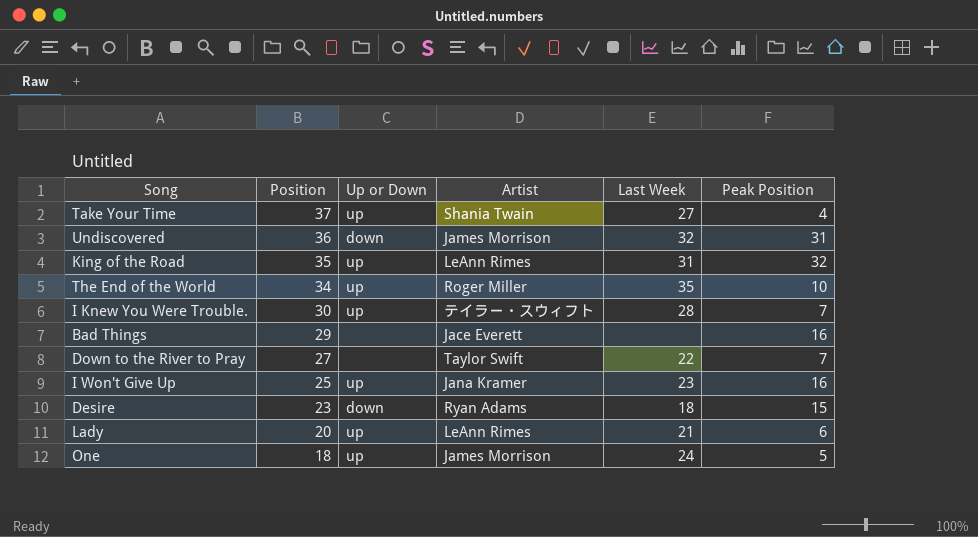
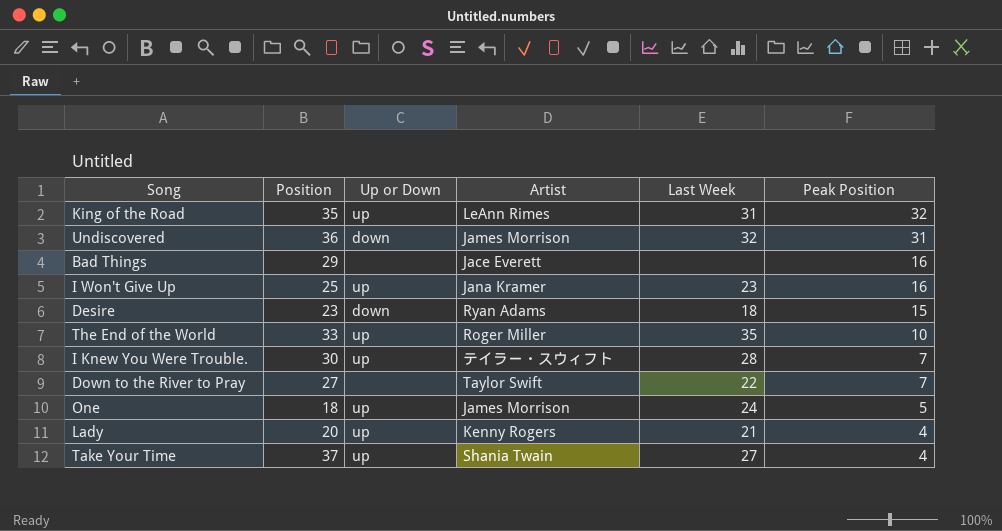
row order: Position descending -> Peak Position descending
The End of the World | Position: 34 -> 33
Lady | Artist: LeAnn Rimes -> Kenny Rogers
Lady | Peak Position: 6 -> 4

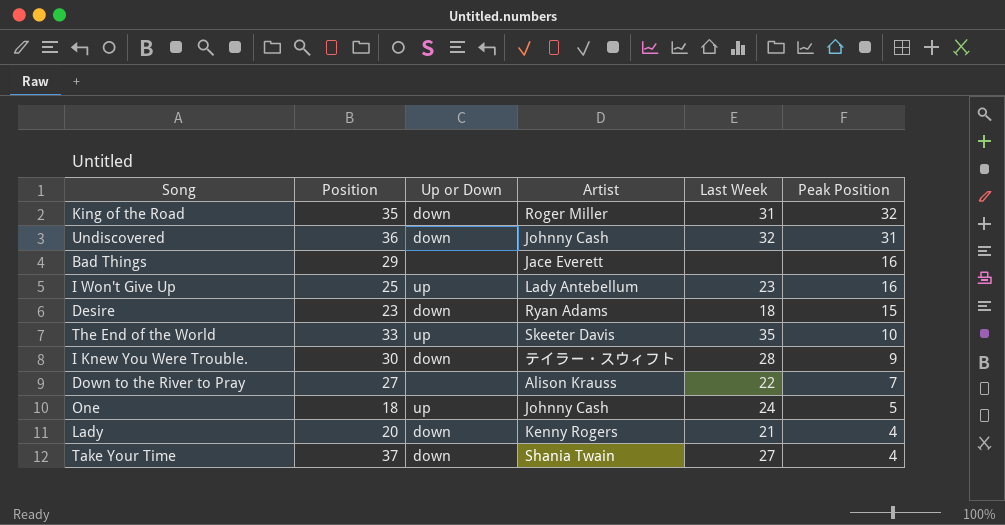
King of the Road | Up or Down: up -> down
King of the Road | Artist: LeAnn Rimes -> Roger Miller
Undiscovered | Artist: James Morrison -> Johnny Cash
I Won't Give Up | Artist: Jana Kramer -> Lady Antebellum
The End of the World | Artist: Roger Miller -> Skeeter Davis
I Knew You Were Trouble. | Up or Down: up -> down
I Knew You Were Trouble. | Peak Position: 7 -> 9
Down to the River to Pray | Artist: Taylor Swift -> Alison Krauss
One | Artist: James Morrison -> Johnny Cash
Lady | Up or Down: up -> down
Take Your Time | Up or Down: up -> down

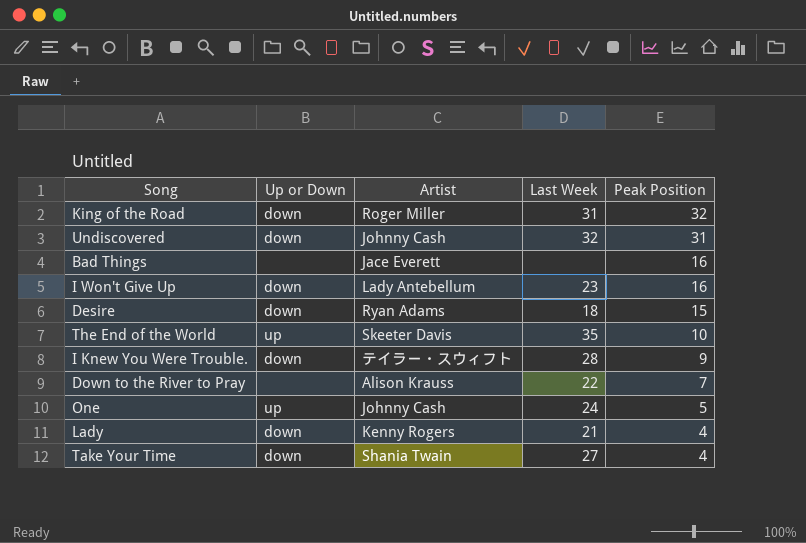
column Position | position: 2 -> none
I Won't Give Up | Up or Down: up -> down

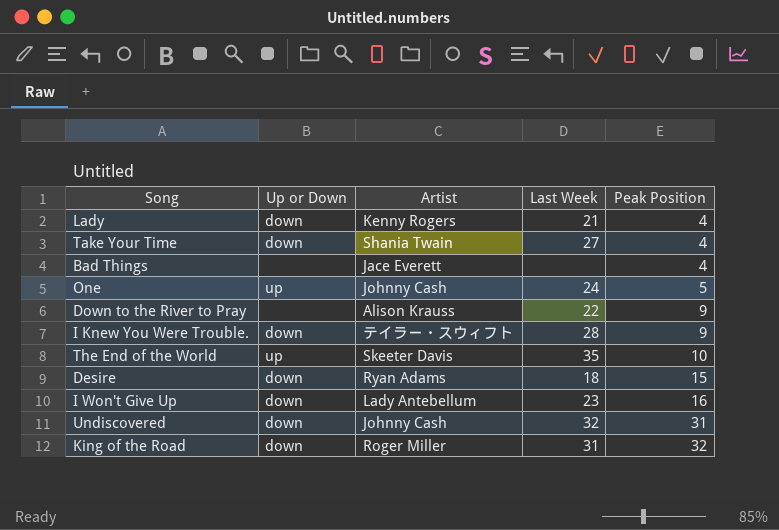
row order: Peak Position descending -> Peak Position ascending
Bad Things | Peak Position: 16 -> 4
Down to the River to Pray | Peak Position: 7 -> 9

